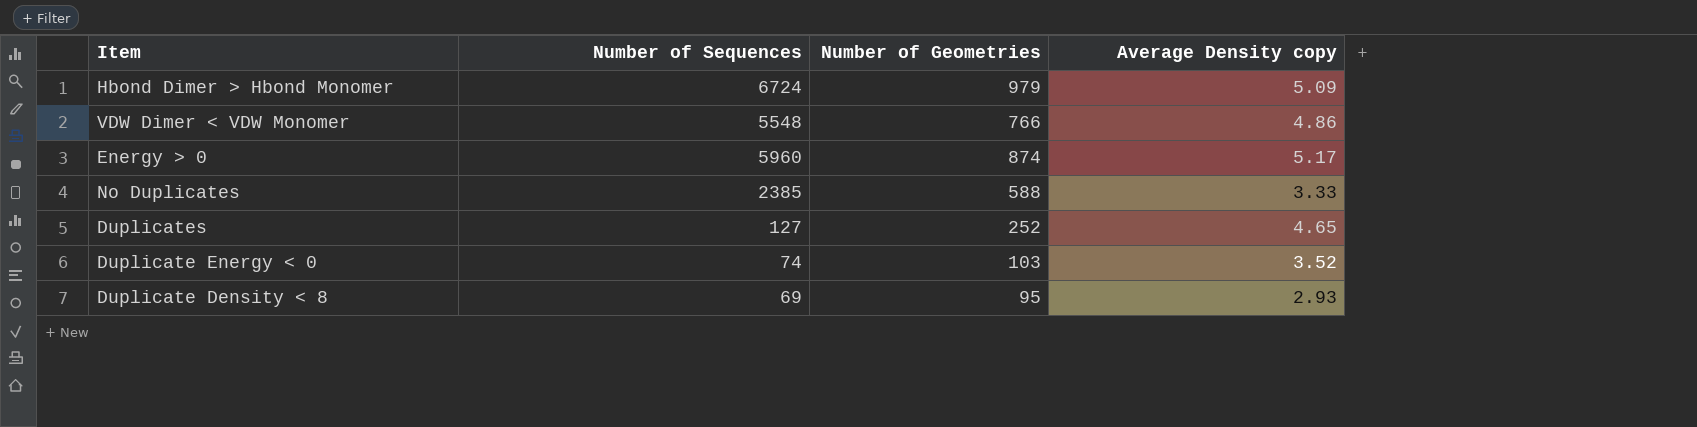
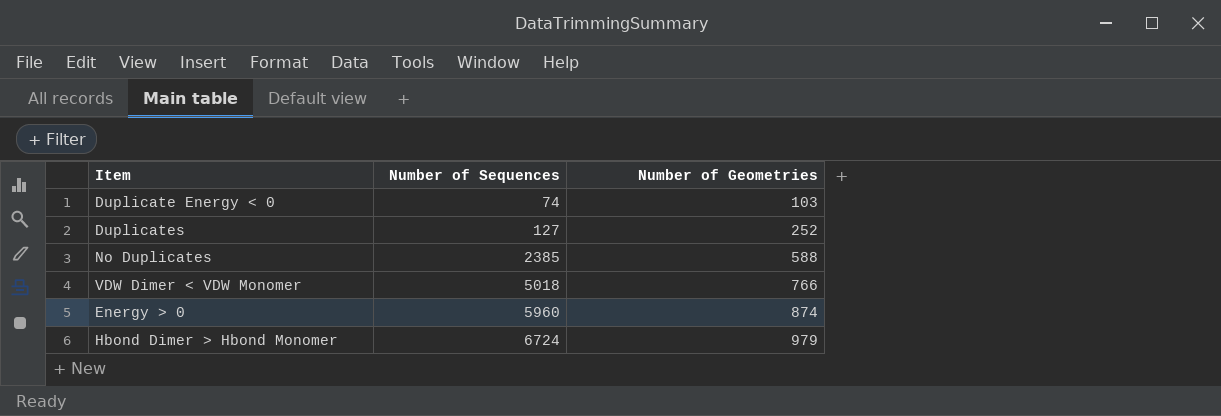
row order: none -> Number of Sequences ascending
column Average Density copy | position: 4 -> none
row Duplicate Density < 8: 69 | 95 | 2.93 -> none
VDW Dimer < VDW Monomer | Number of Sequences: 5548 -> 5018

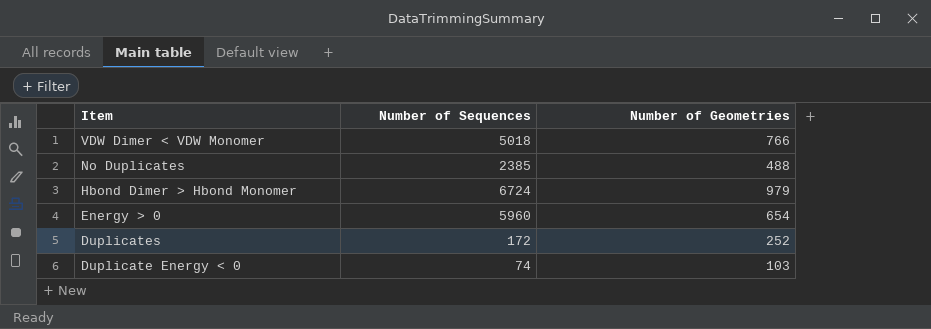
row order: Number of Sequences ascending -> Item descending
No Duplicates | Number of Geometries: 588 -> 488
Energy > 0 | Number of Geometries: 874 -> 654
Duplicates | Number of Sequences: 127 -> 172

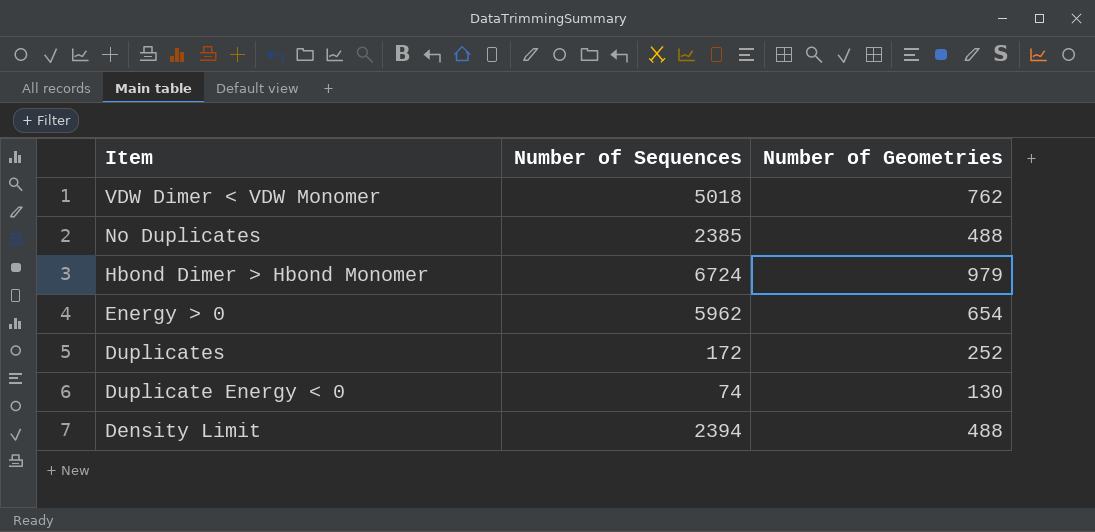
VDW Dimer < VDW Monomer | Number of Geometries: 766 -> 762
Energy > 0 | Number of Sequences: 5960 -> 5962
Duplicate Energy < 0 | Number of Geometries: 103 -> 130
row Density Limit: none -> 2394 | 488

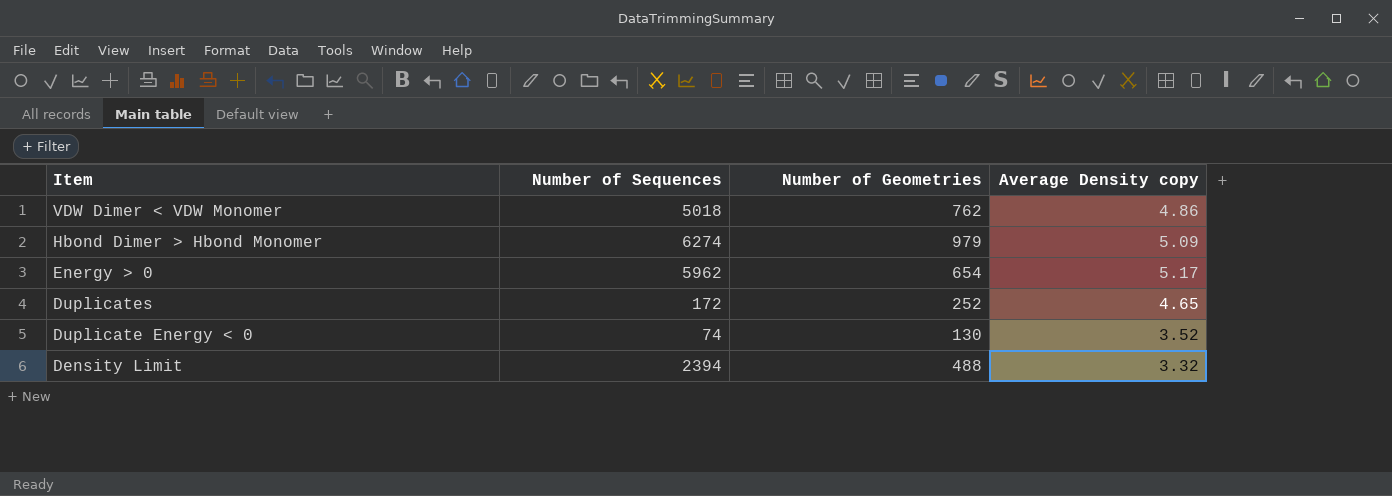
column Average Density copy | position: none -> 4
row No Duplicates: 2385 | 488 -> none
Hbond Dimer > Hbond Monomer | Number of Sequences: 6724 -> 6274

